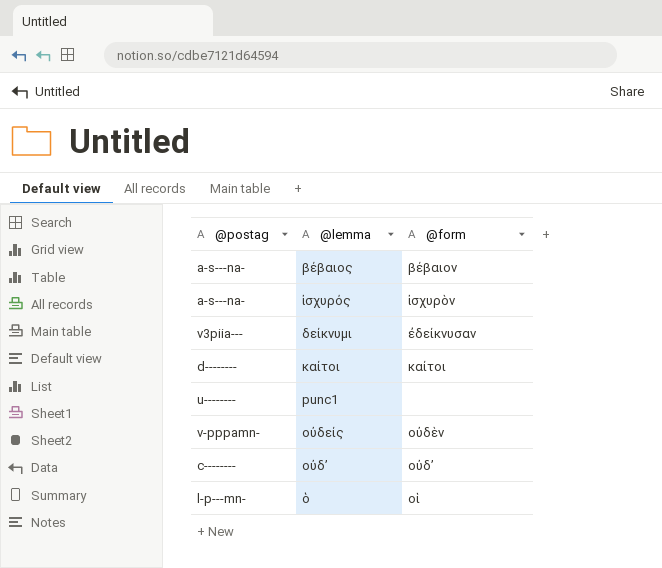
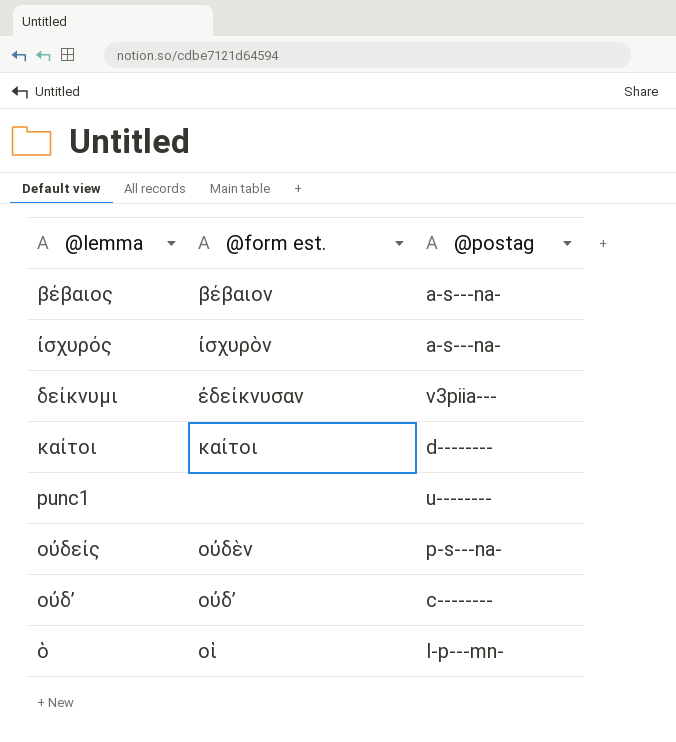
column name: @form -> @form est.
column @postag | position: 1 -> 3
οὐδείς | @postag: v-pppamn- -> p-s---na-

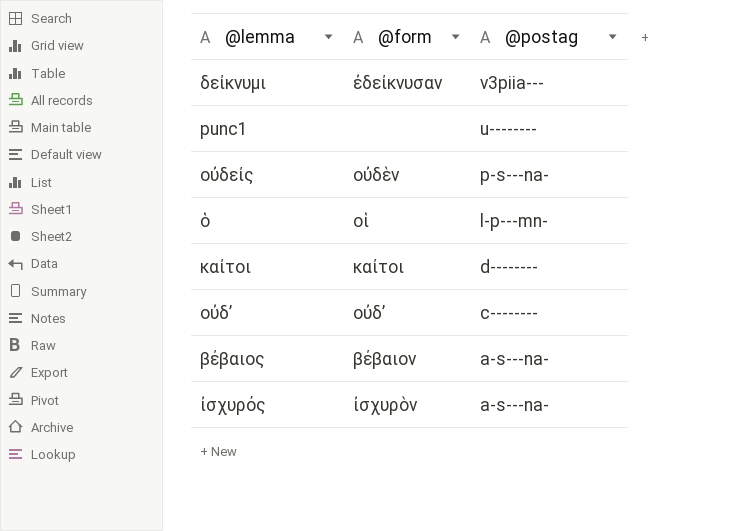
row order: none -> @postag descending
column name: @form est. -> @form

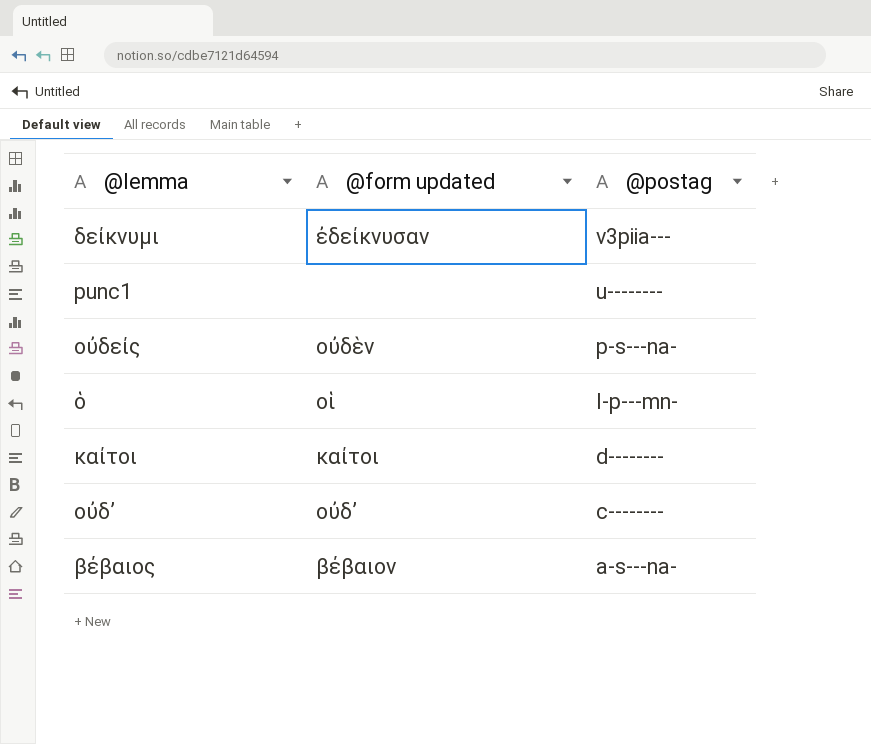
column name: @form -> @form updated
row ἰσχυρός: ἰσχυρὸν | a-s---na- -> none

